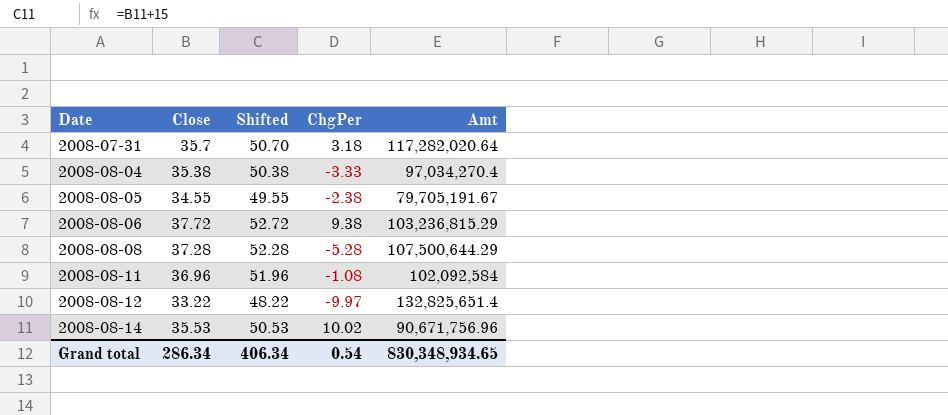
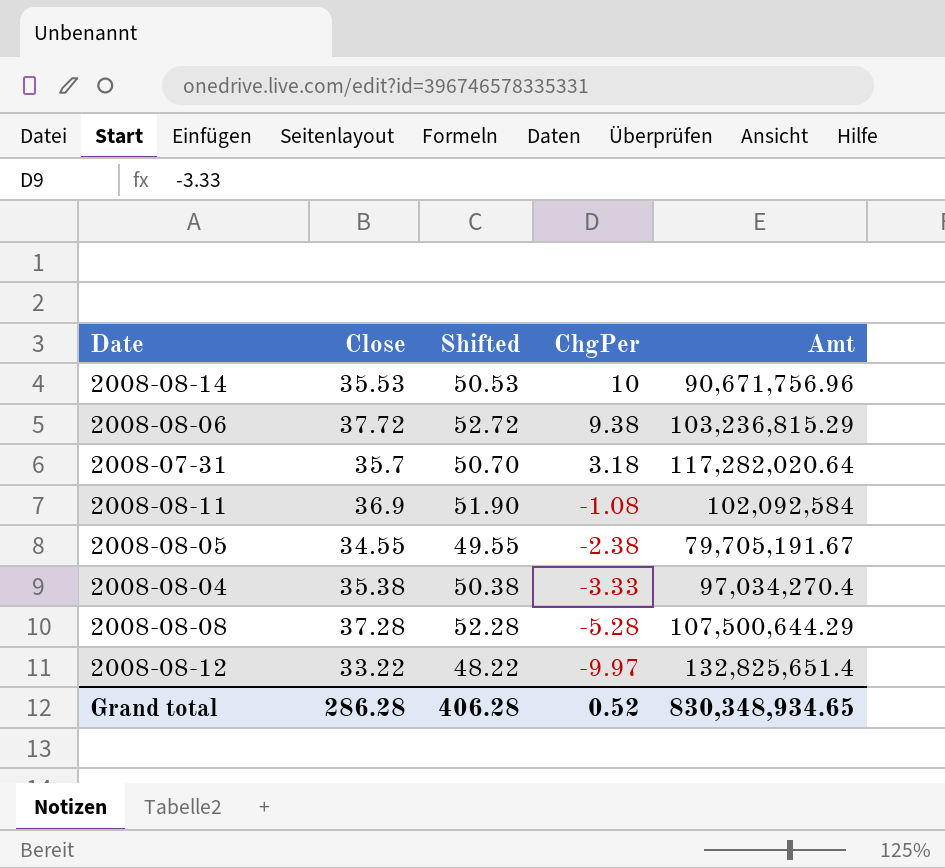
row order: Date ascending -> ChgPer descending
2008-08-14 | ChgPer: 10.02 -> 10
2008-08-11 | Close: 36.96 -> 36.9
2008-08-11 | Shifted: 51.96 -> 51.90
Grand total | Close: 286.34 -> 286.28
Grand total | Shifted: 406.34 -> 406.28
Grand total | ChgPer: 0.54 -> 0.52

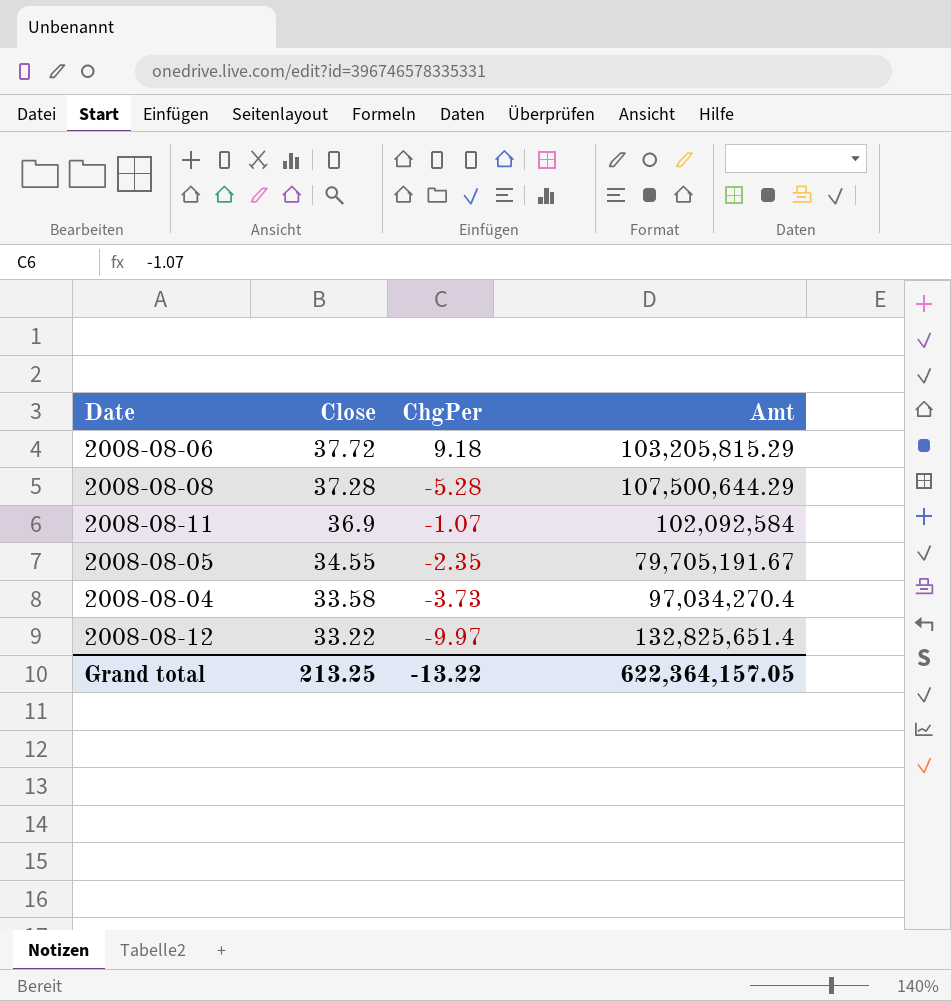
row order: ChgPer descending -> Close descending
column Shifted | formula: [Close] + 15 -> none
row 2008-08-14: 35.53 | 50.53 | 10 | 90,671,756.96 -> none
row 2008-07-31: 35.7 | 50.70 | 3.18 | 117,282,020.64 -> none
2008-08-06 | ChgPer: 9.38 -> 9.18
2008-08-06 | Amt: 103,236,815.29 -> 103,205,815.29
2008-08-11 | ChgPer: -1.08 -> -1.07
2008-08-05 | ChgPer: -2.38 -> -2.35
2008-08-04 | Close: 35.38 -> 33.58
2008-08-04 | ChgPer: -3.33 -> -3.73
Grand total | Close: 286.28 -> 213.25
Grand total | ChgPer: 0.52 -> -13.22
Grand total | Amt: 830,348,934.65 -> 622,364,157.05

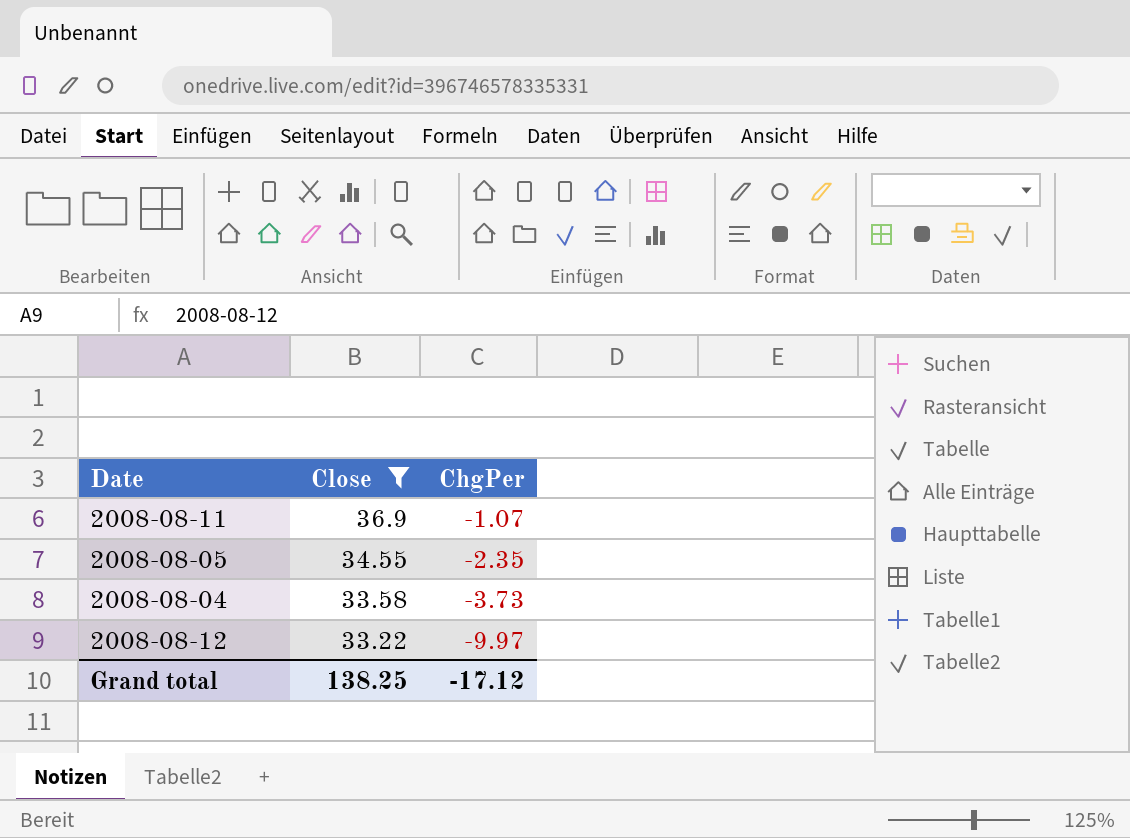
filter: none -> Close <= 36.9
column Amt | position: 4 -> none
Grand total | Close: 213.25 -> 138.25
Grand total | ChgPer: -13.22 -> -17.12

